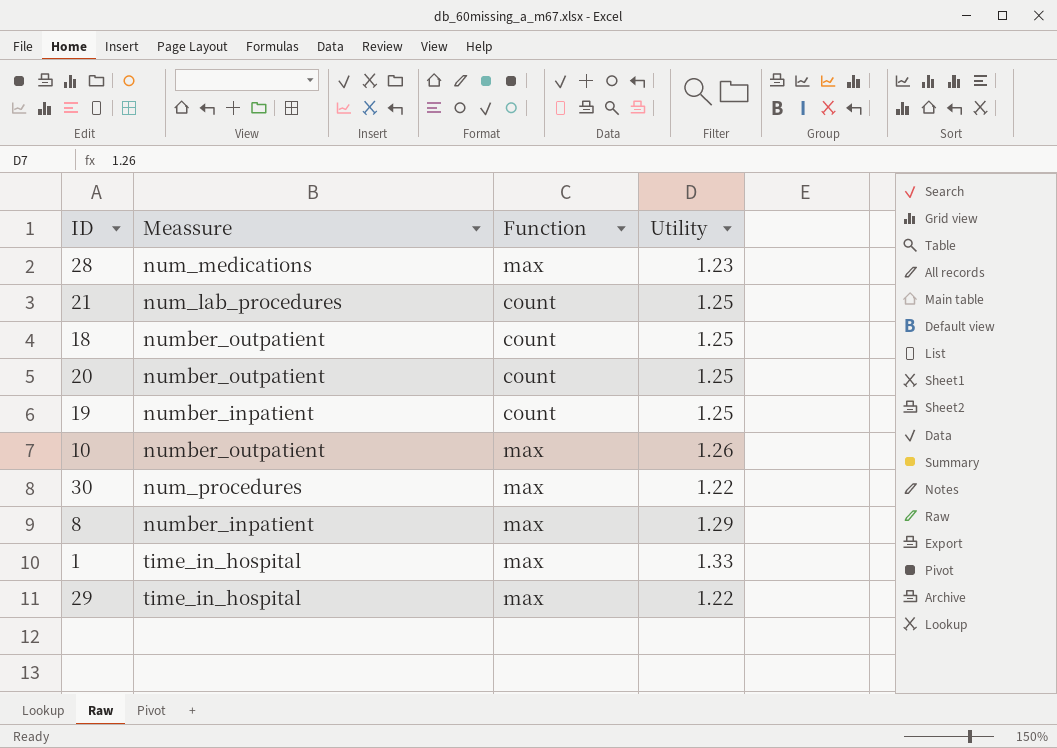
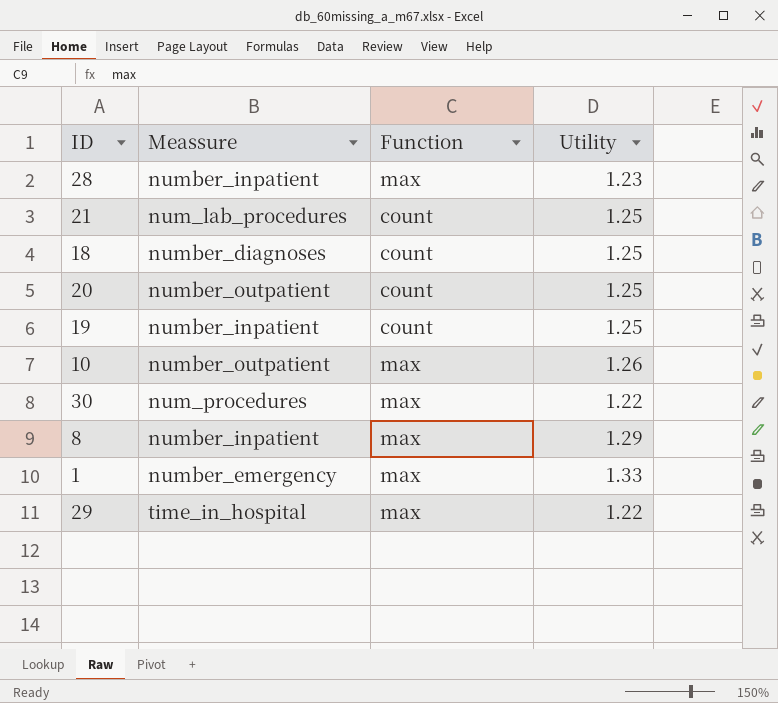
28 | Meassure: num_medications -> number_inpatient
18 | Meassure: number_outpatient -> number_diagnoses
1 | Meassure: time_in_hospital -> number_emergency

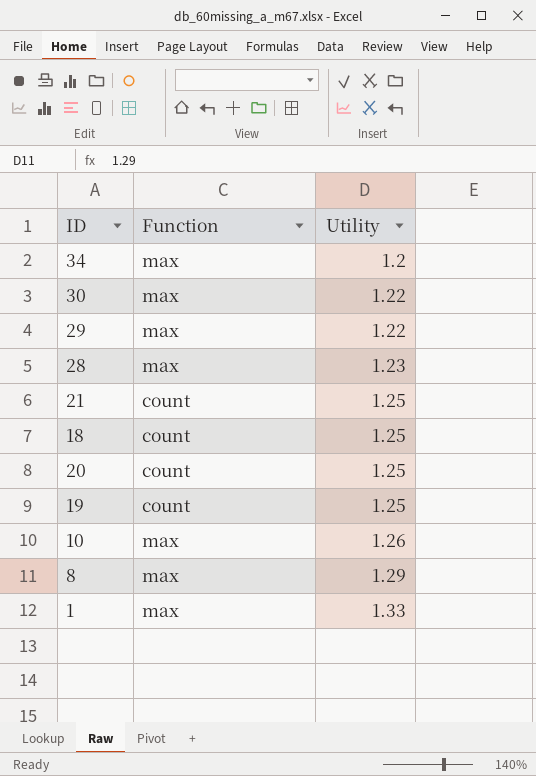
row order: none -> Utility ascending
column Meassure | position: 2 -> none
row 34: none -> max | 1.2

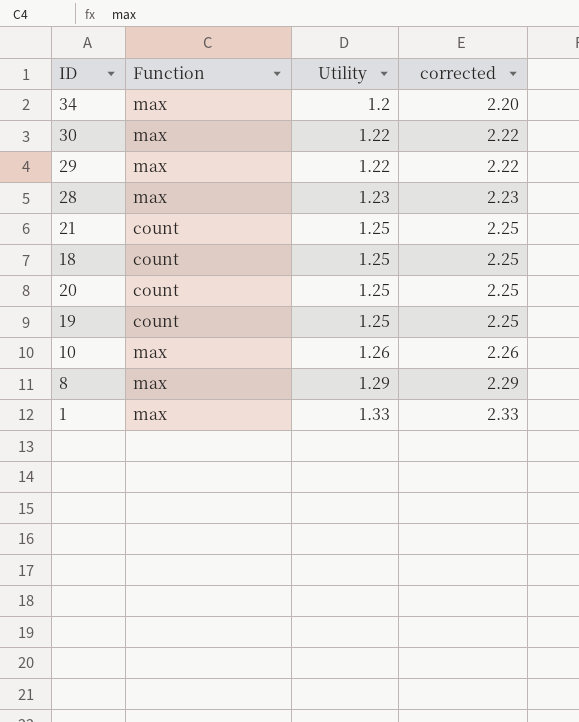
column corrected | formula: none -> [Utility] + 1

